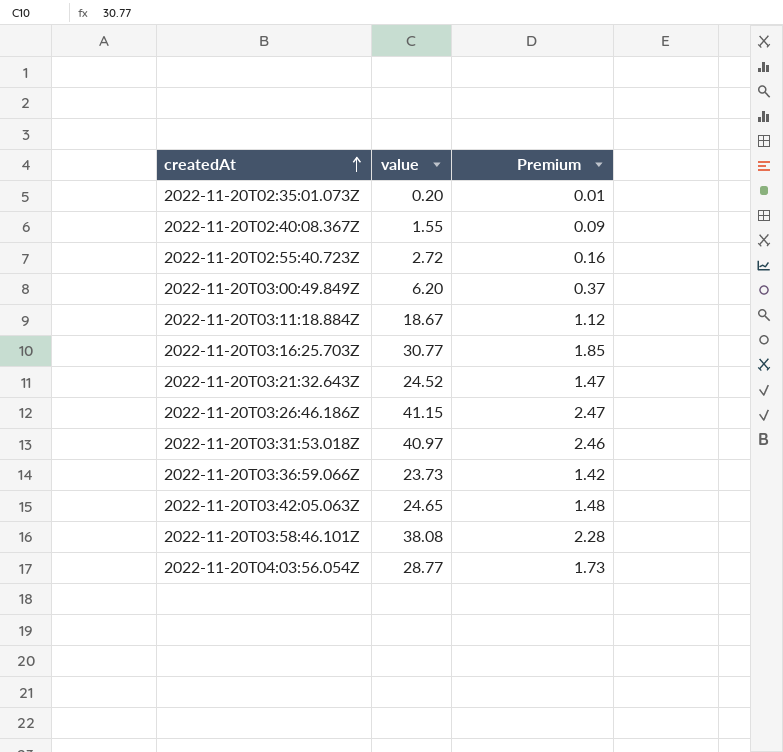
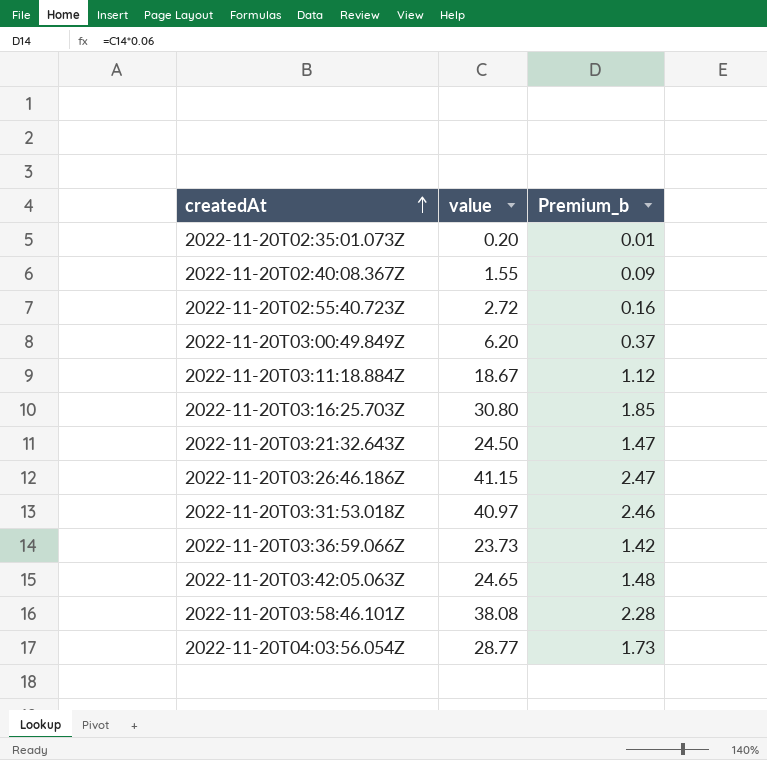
column name: Premium -> Premium_b
2022-11-20T03:16:25.703Z | value: 30.77 -> 30.80
2022-11-20T03:21:32.643Z | value: 24.52 -> 24.50

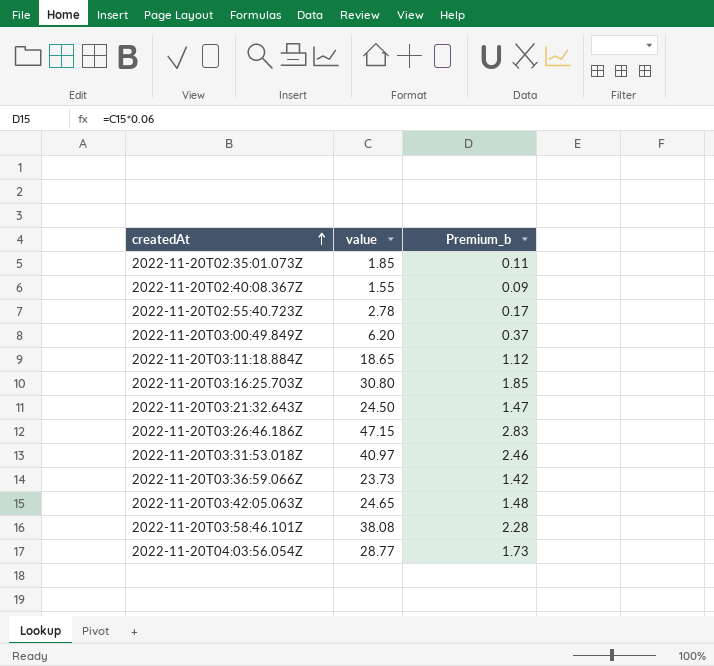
2022-11-20T02:35:01.073Z | value: 0.20 -> 1.85
2022-11-20T02:35:01.073Z | Premium_b: 0.01 -> 0.11
2022-11-20T02:55:40.723Z | value: 2.72 -> 2.78
2022-11-20T02:55:40.723Z | Premium_b: 0.16 -> 0.17
2022-11-20T03:11:18.884Z | value: 18.67 -> 18.65
2022-11-20T03:26:46.186Z | value: 41.15 -> 47.15
2022-11-20T03:26:46.186Z | Premium_b: 2.47 -> 2.83

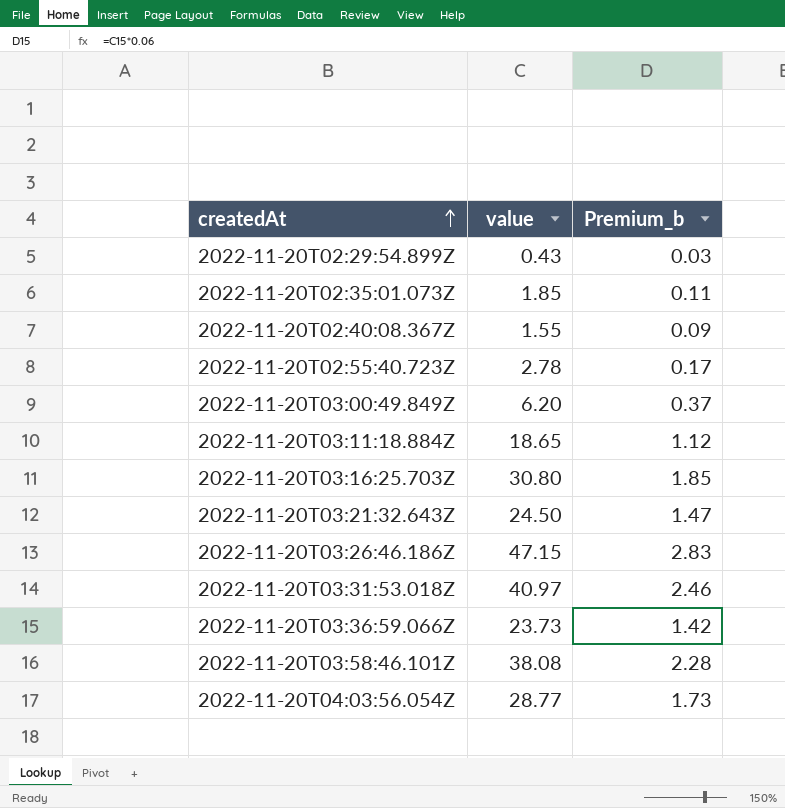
row 2022-11-20T03:42:05.063Z: 24.65 | 1.48 -> none
row 2022-11-20T02:29:54.899Z: none -> 0.43 | 0.03

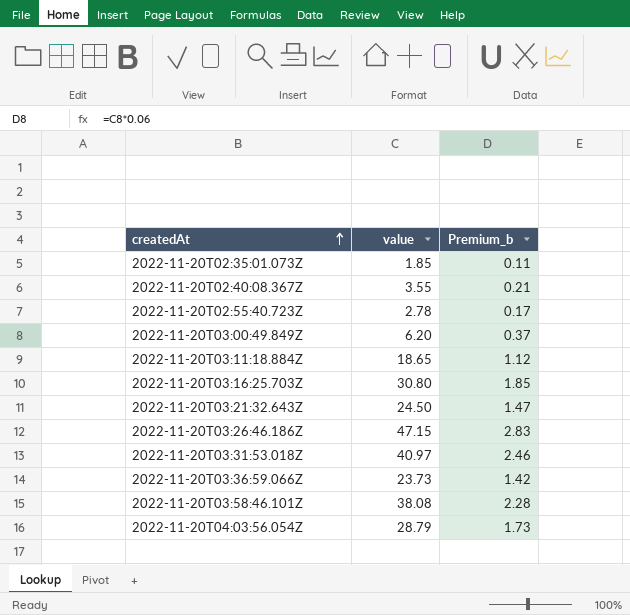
row 2022-11-20T02:29:54.899Z: 0.43 | 0.03 -> none
2022-11-20T02:40:08.367Z | value: 1.55 -> 3.55
2022-11-20T02:40:08.367Z | Premium_b: 0.09 -> 0.21
2022-11-20T04:03:56.054Z | value: 28.77 -> 28.79

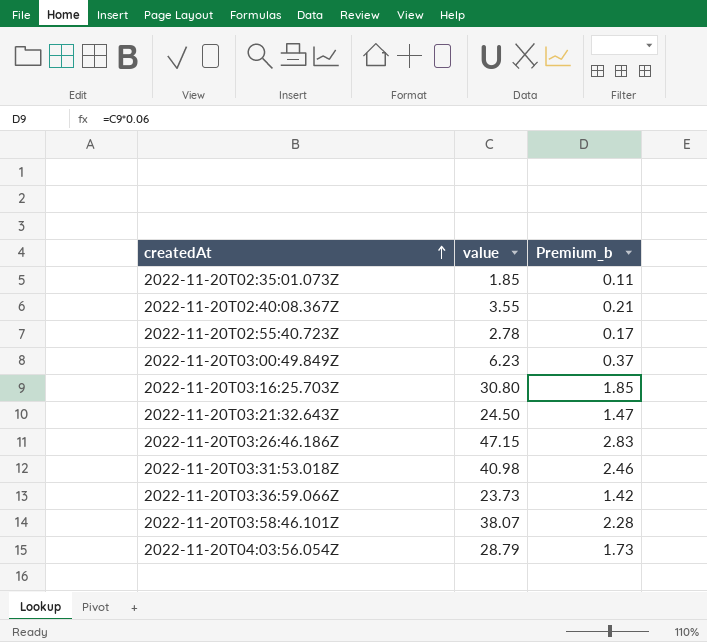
row 2022-11-20T03:11:18.884Z: 18.65 | 1.12 -> none
2022-11-20T03:00:49.849Z | value: 6.20 -> 6.23
2022-11-20T03:31:53.018Z | value: 40.97 -> 40.98
2022-11-20T03:58:46.101Z | value: 38.08 -> 38.07

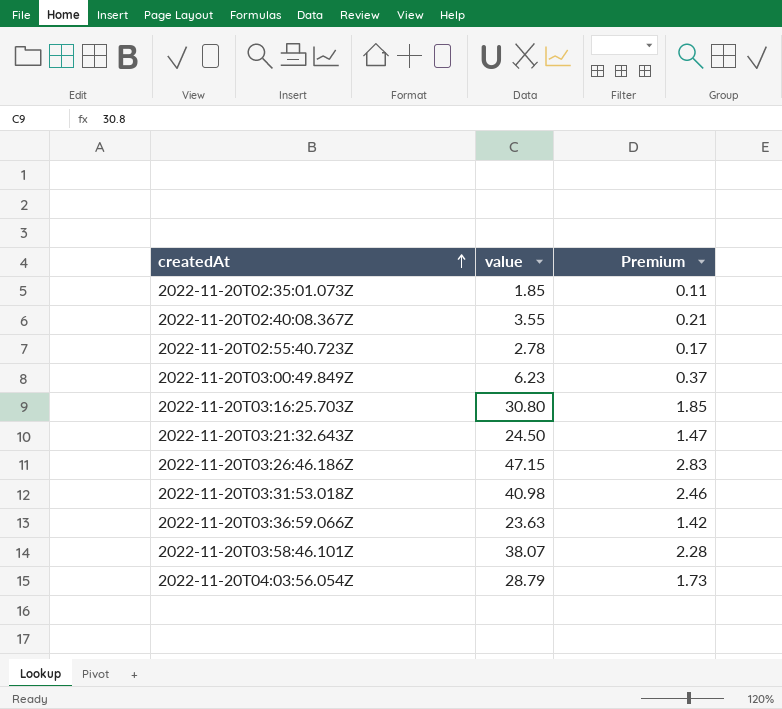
column name: Premium_b -> Premium
2022-11-20T03:36:59.066Z | value: 23.73 -> 23.63

